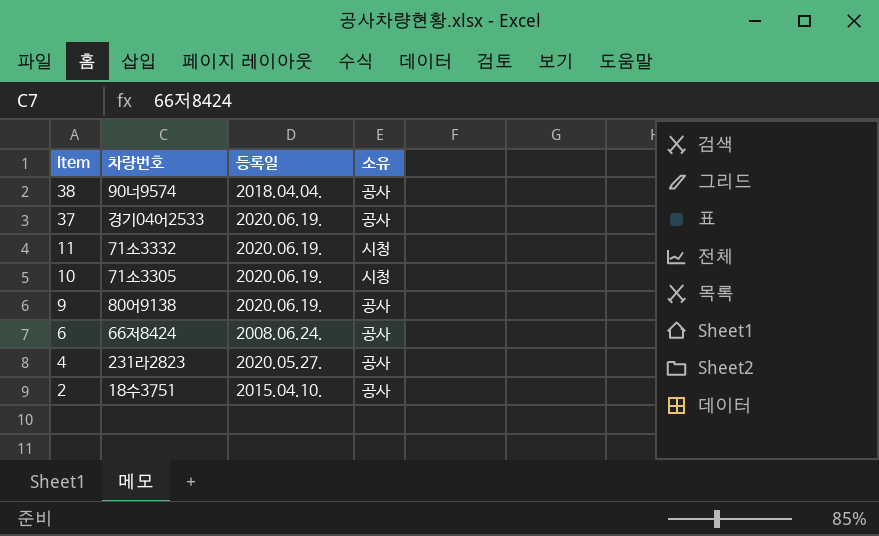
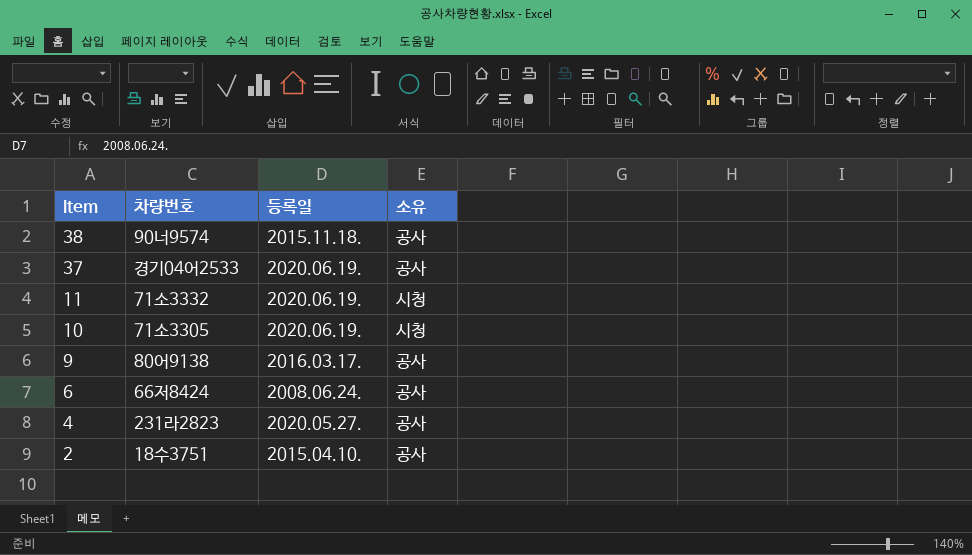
38 | 등록일: 2018.04.04. -> 2015.11.18.
9 | 등록일: 2020.06.19. -> 2016.03.17.

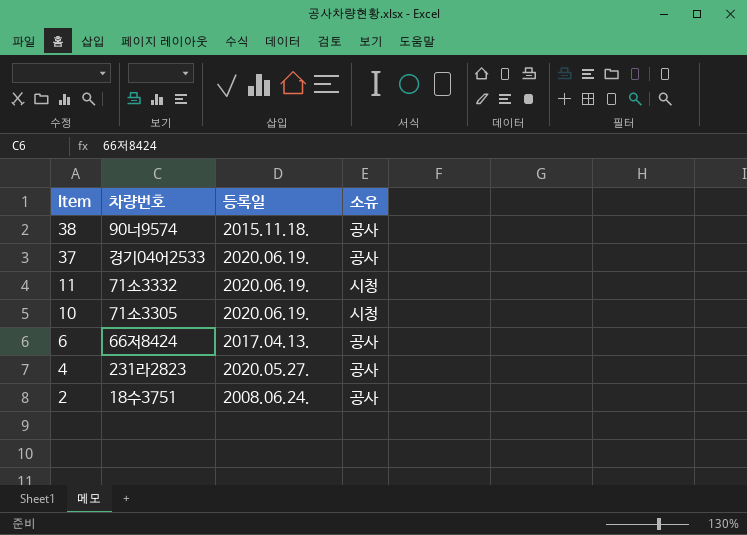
row 9: 80어9138 | 2016.03.17. | 공사 -> none
6 | 등록일: 2008.06.24. -> 2017.04.13.
2 | 등록일: 2015.04.10. -> 2008.06.24.

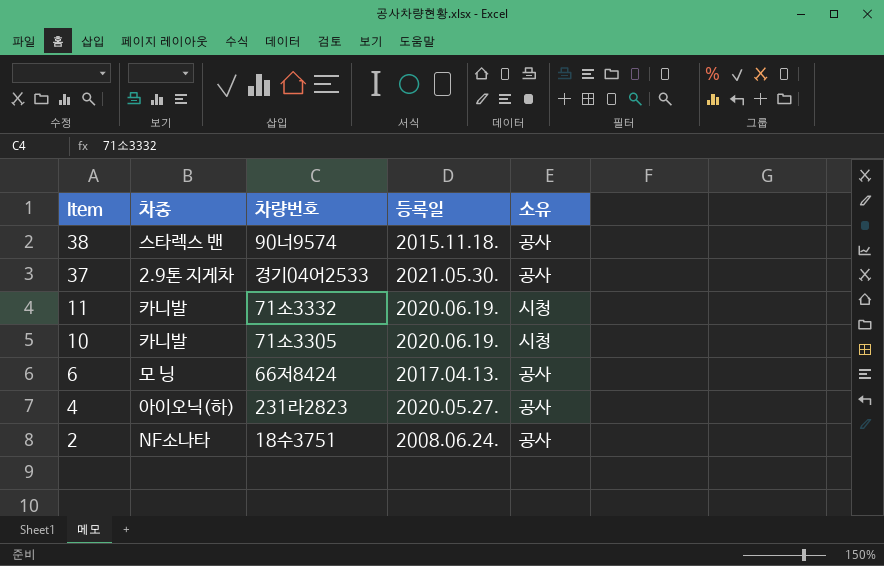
column 차종 | position: none -> 2
37 | 등록일: 2020.06.19. -> 2021.05.30.

